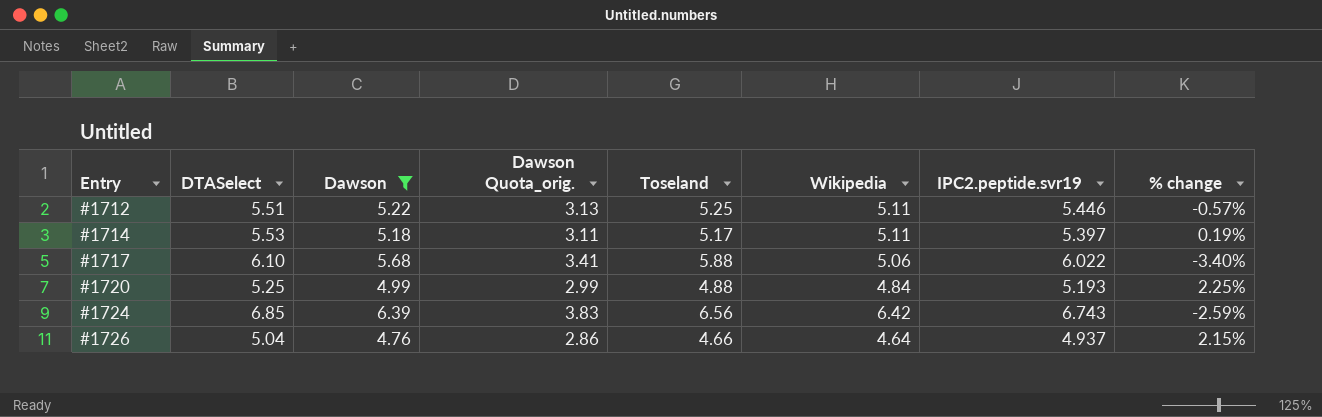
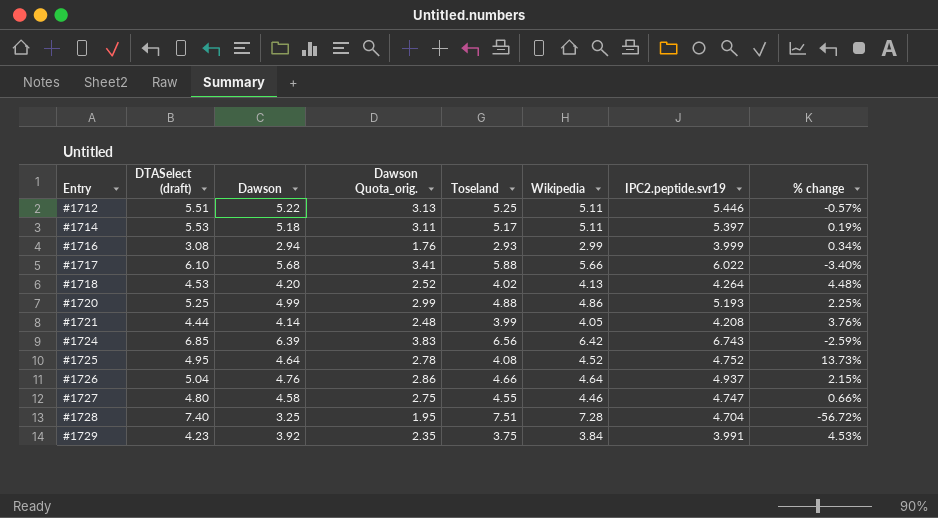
filter: Dawson >= 4.76 -> none
column name: DTASelect -> DTASelect (draft)
#1717 | Wikipedia: 5.06 -> 5.66
#1720 | Wikipedia: 4.84 -> 4.86

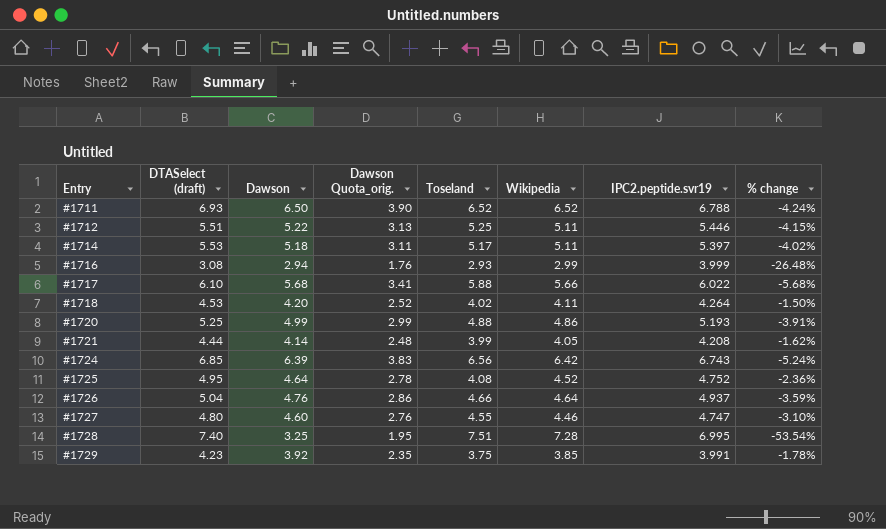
column % change | formula: ([Dawson] - [Toseland]) / [Toseland] -> ([Dawson] - [IPC2.peptide.svr19]) / [IPC2.peptide.svr19]
row #1711: none -> 6.93 | 6.50 | 3.90 | 6.52 | 6.52 | 6.788 | -4.24%
#1718 | Wikipedia: 4.13 -> 4.11
#1727 | Dawson: 4.58 -> 4.60
#1727 | Dawson Quota_orig.: 2.75 -> 2.76
#1728 | IPC2.peptide.svr19: 4.704 -> 6.995
#1729 | Wikipedia: 3.84 -> 3.85

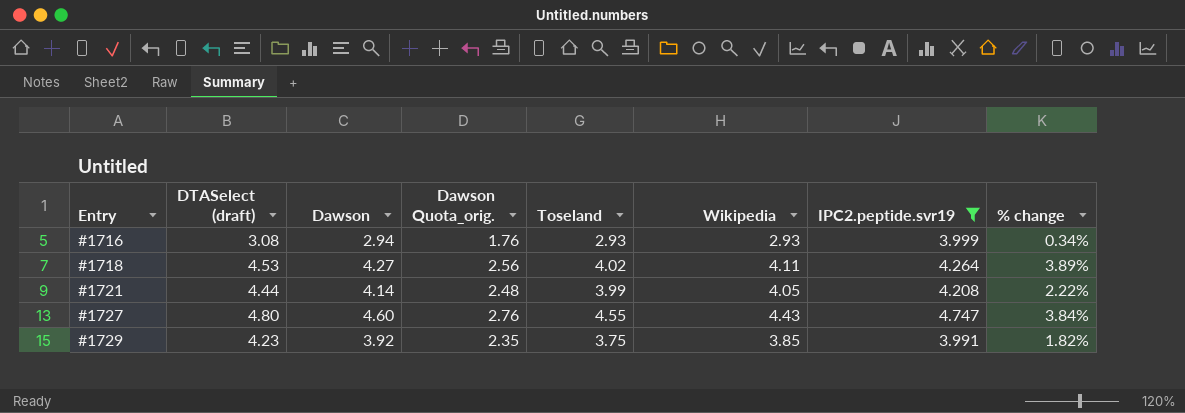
filter: none -> IPC2.peptide.svr19 <= 4.747
column % change | formula: ([Dawson] - [IPC2.peptide.svr19]) / [IPC2.peptide.svr19] -> ([Dawson] - [Wikipedia]) / [Wikipedia]
#1716 | Wikipedia: 2.99 -> 2.93
#1718 | Dawson: 4.20 -> 4.27
#1718 | Dawson Quota_orig.: 2.52 -> 2.56
#1727 | Wikipedia: 4.46 -> 4.43

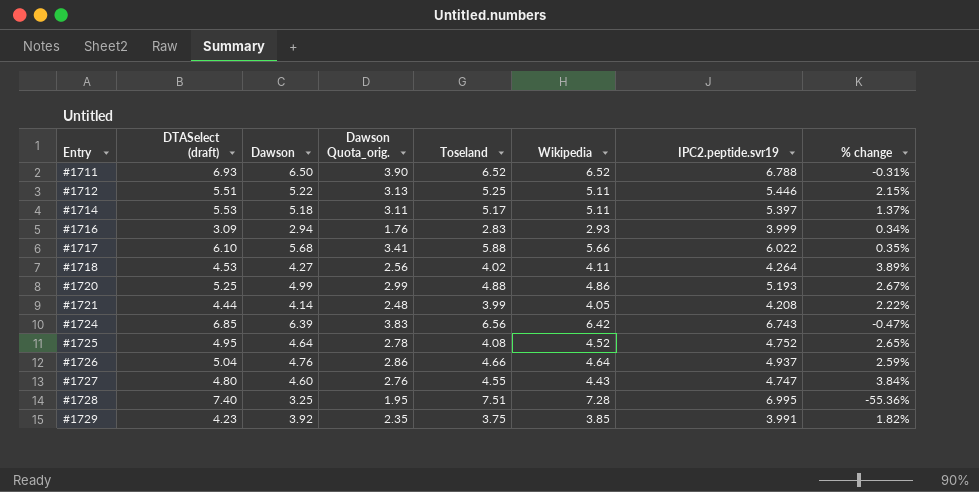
filter: IPC2.peptide.svr19 <= 4.747 -> none
#1716 | DTASelect (draft): 3.08 -> 3.09
#1716 | Toseland: 2.93 -> 2.83

